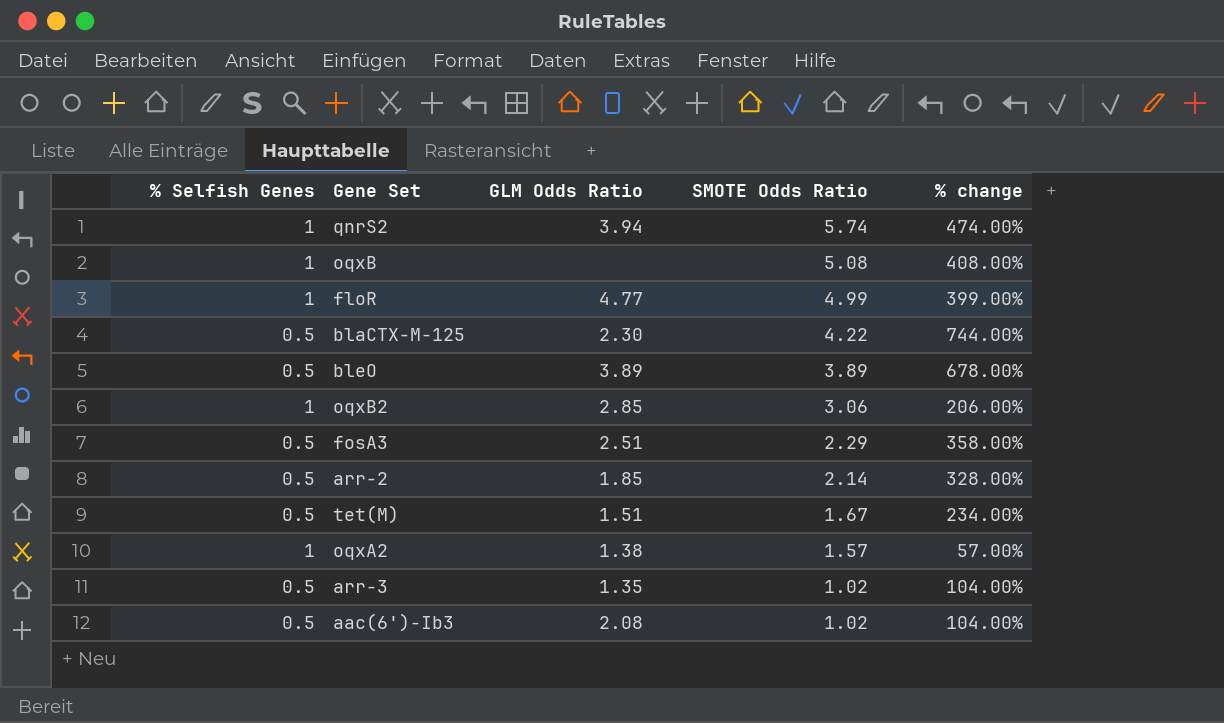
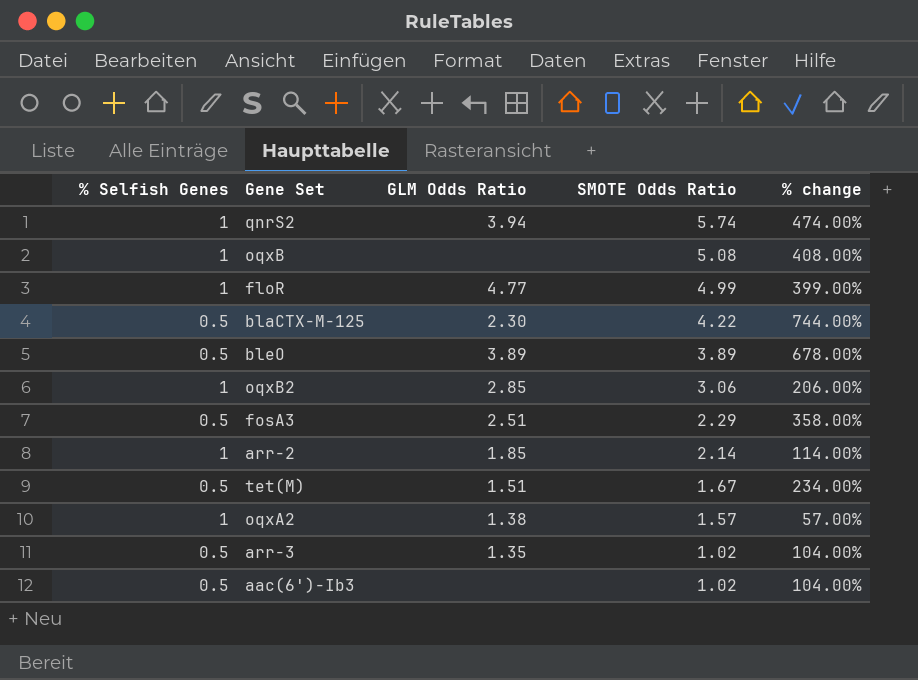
arr-2 | % Selfish Genes: 0.5 -> 1
arr-2 | % change: 328.00% -> 114.00%
aac(6')-Ib3 | GLM Odds Ratio: 2.08 -> none

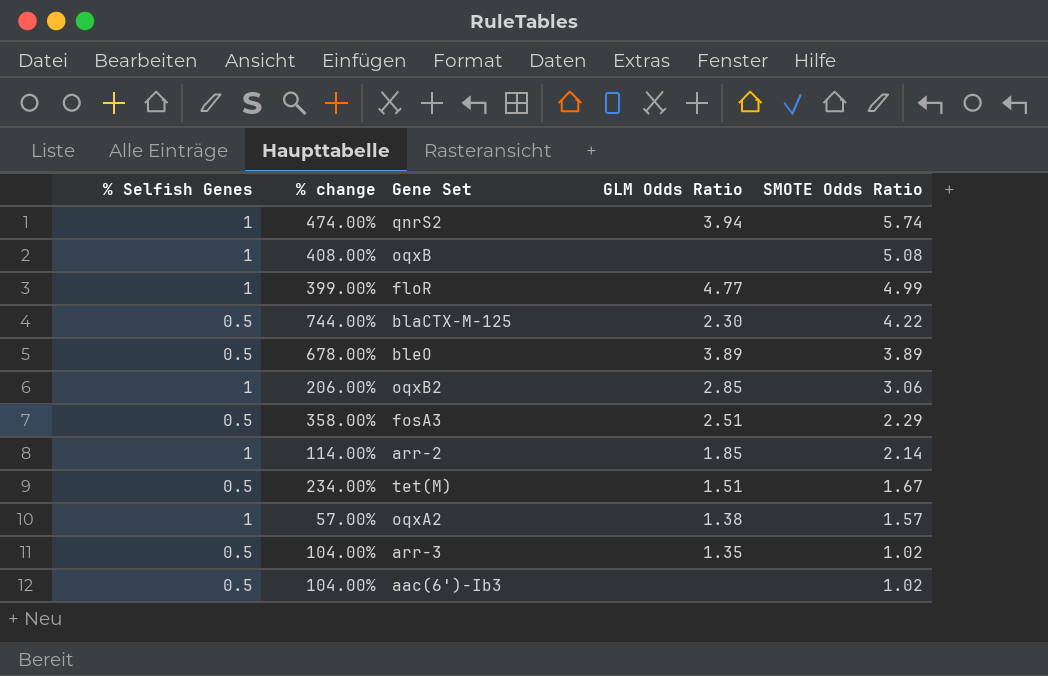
column % change | position: 5 -> 2

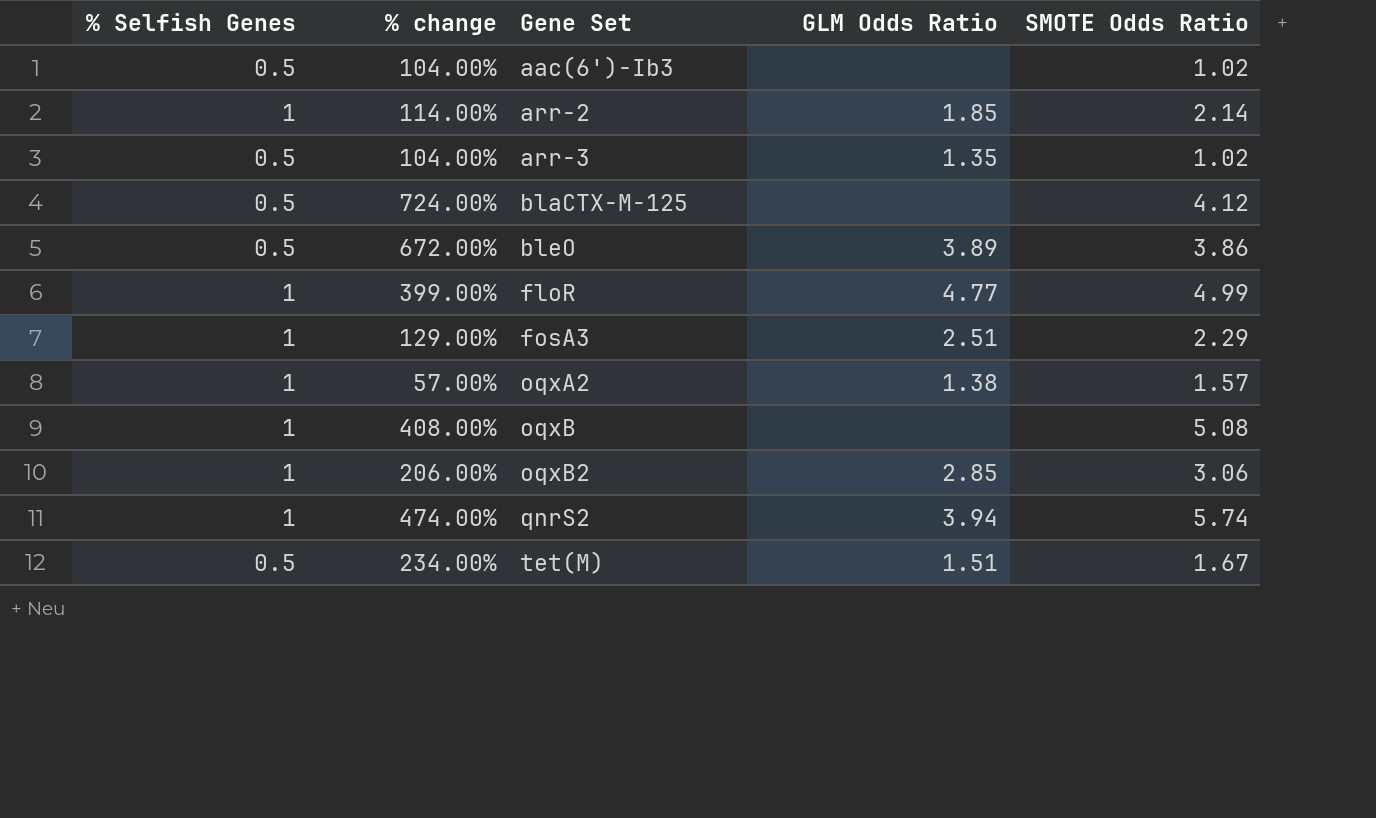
row order: SMOTE Odds Ratio descending -> Gene Set ascending
blaCTX-M-125 | % change: 744.00% -> 724.00%
blaCTX-M-125 | GLM Odds Ratio: 2.30 -> none
blaCTX-M-125 | SMOTE Odds Ratio: 4.22 -> 4.12
bleO | % change: 678.00% -> 672.00%
bleO | SMOTE Odds Ratio: 3.89 -> 3.86
fosA3 | % Selfish Genes: 0.5 -> 1
fosA3 | % change: 358.00% -> 129.00%

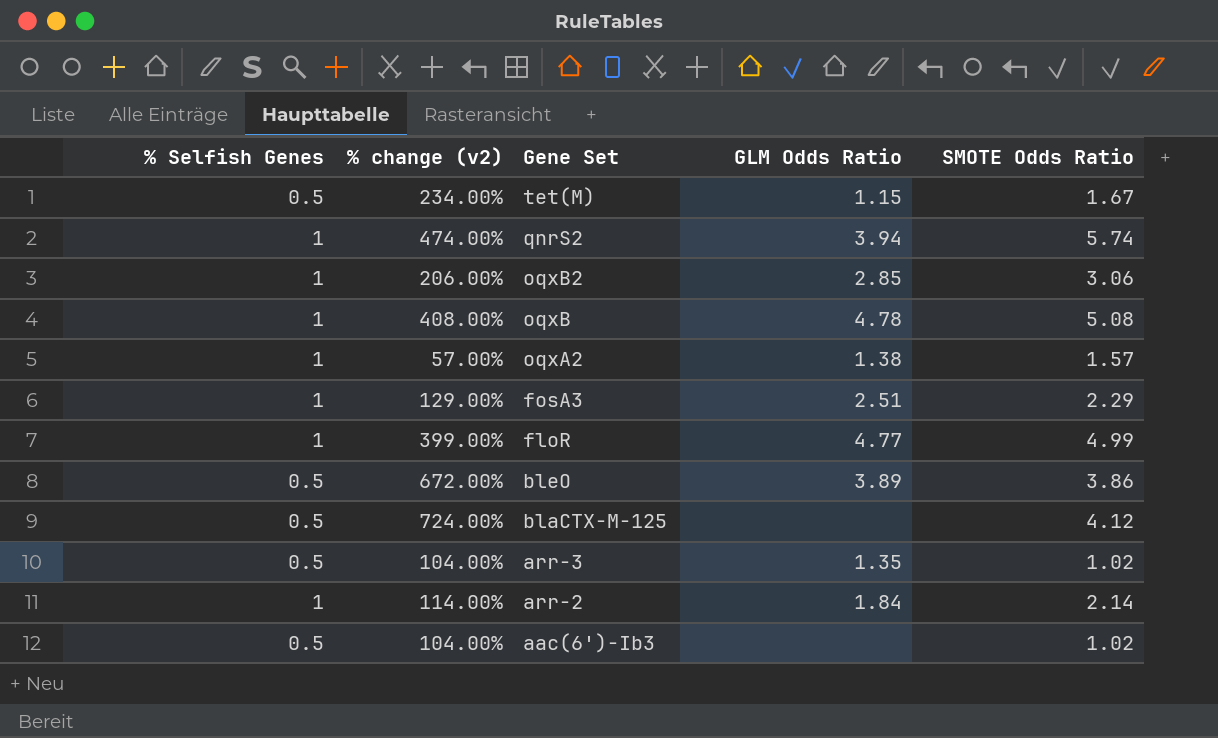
row order: Gene Set ascending -> Gene Set descending
column name: % change -> % change (v2)
tet(M) | GLM Odds Ratio: 1.51 -> 1.15
oqxB | GLM Odds Ratio: none -> 4.78
arr-2 | GLM Odds Ratio: 1.85 -> 1.84

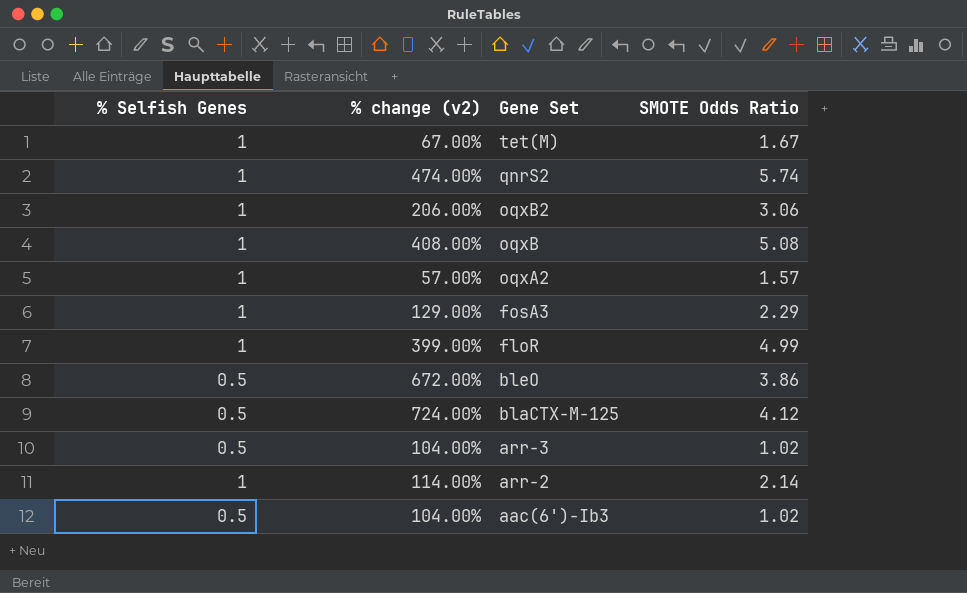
column GLM Odds Ratio | position: 4 -> none
tet(M) | % Selfish Genes: 0.5 -> 1
tet(M) | % change (v2): 234.00% -> 67.00%

